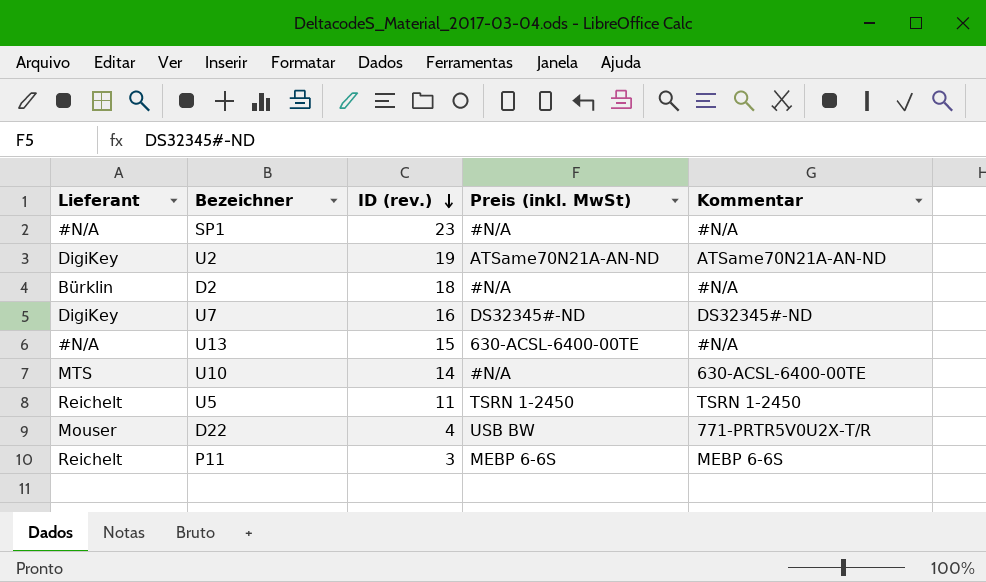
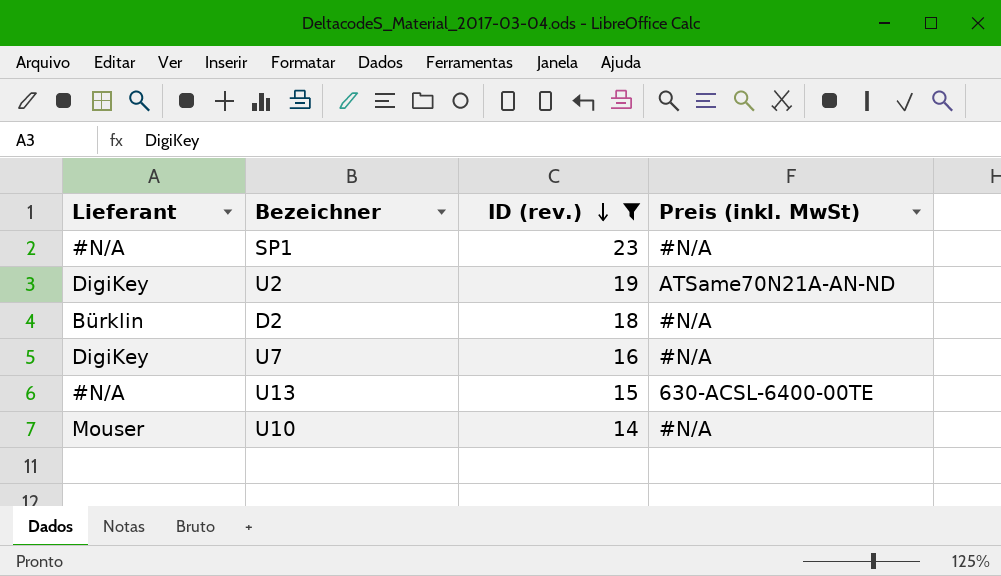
filter: none -> ID (rev.) >= 14
column Kommentar | position: 5 -> none
U7 | Preis (inkl. MwSt): DS32345#-ND -> #N/A
U10 | Lieferant: MTS -> Mouser

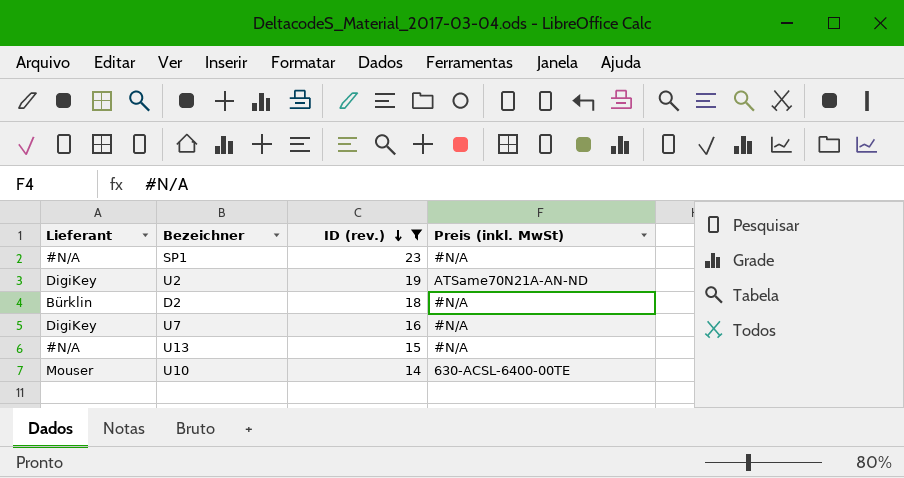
U13 | Preis (inkl. MwSt): 630-ACSL-6400-00TE -> #N/A
U10 | Preis (inkl. MwSt): #N/A -> 630-ACSL-6400-00TE

